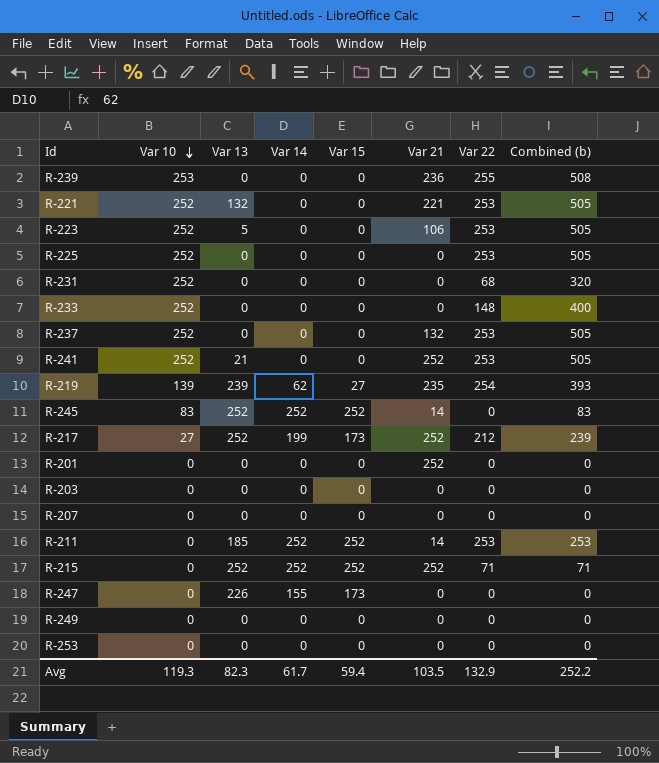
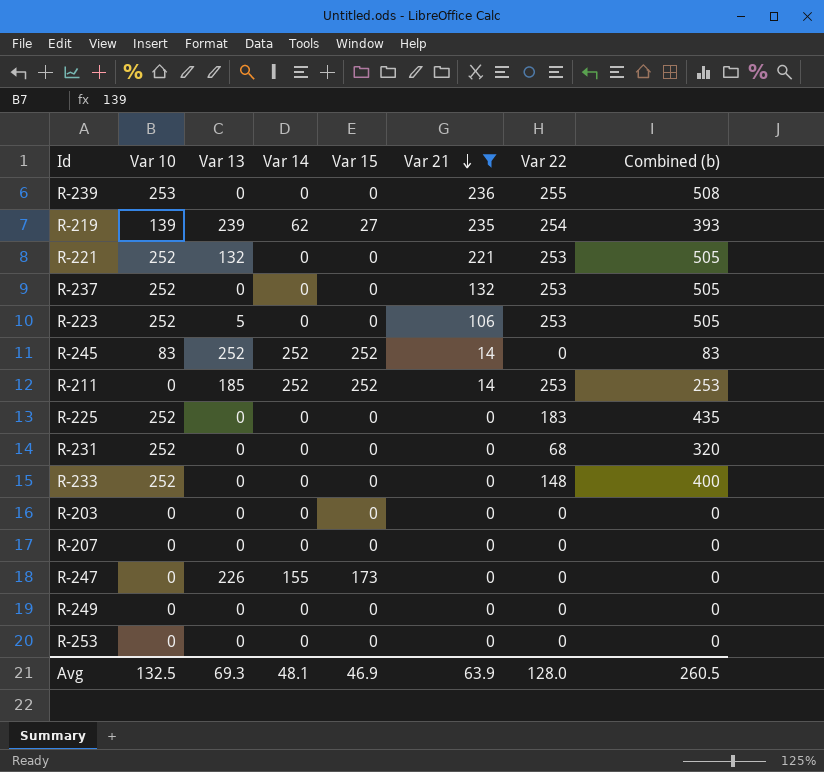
filter: none -> Var 21 != 252
row order: Var 10 descending -> Var 21 descending
R-225 | Var 22: 253 -> 183
R-225 | Combined (b): 505 -> 435
Avg | Var 10: 119.3 -> 132.5
Avg | Var 13: 82.3 -> 69.3
Avg | Var 14: 61.7 -> 48.1
Avg | Var 15: 59.4 -> 46.9
Avg | Var 21: 103.5 -> 63.9
Avg | Var 22: 132.9 -> 128.0
Avg | Combined (b): 252.2 -> 260.5

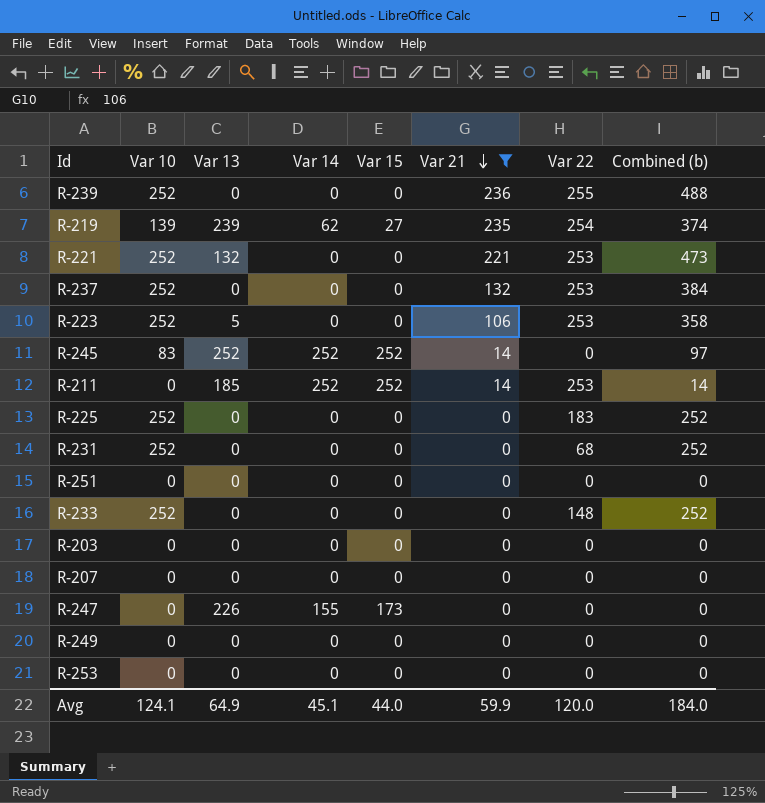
column Combined (b) | formula: [Var 10] + [Var 22] -> [Var 10] + [Var 21]
R-239 | Var 10: 253 -> 252
row R-251: none -> 0 | 0 | 0 | 0 | 0 | 0 | 0
Avg | Var 10: 132.5 -> 124.1
Avg | Var 13: 69.3 -> 64.9
Avg | Var 14: 48.1 -> 45.1
Avg | Var 15: 46.9 -> 44.0
Avg | Var 21: 63.9 -> 59.9
Avg | Var 22: 128.0 -> 120.0
Avg | Combined (b): 260.5 -> 184.0

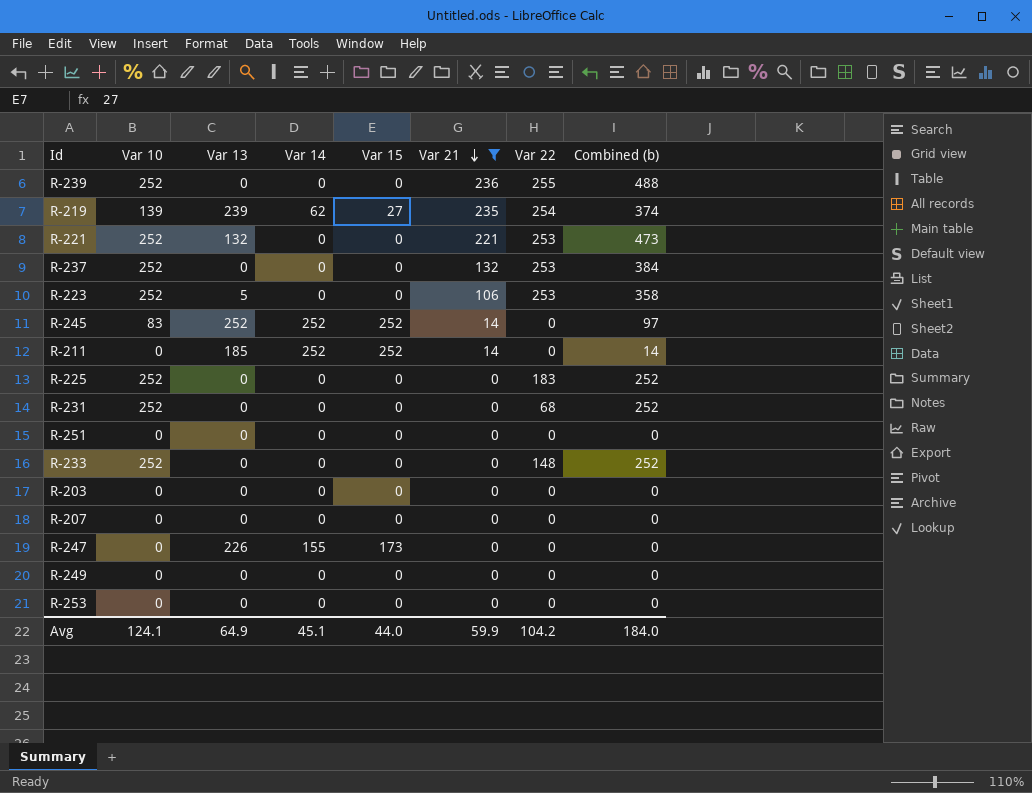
R-211 | Var 22: 253 -> 0
Avg | Var 22: 120.0 -> 104.2

